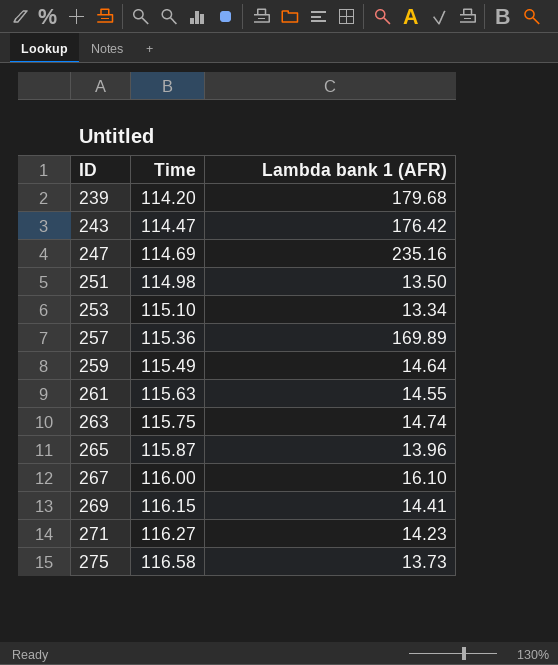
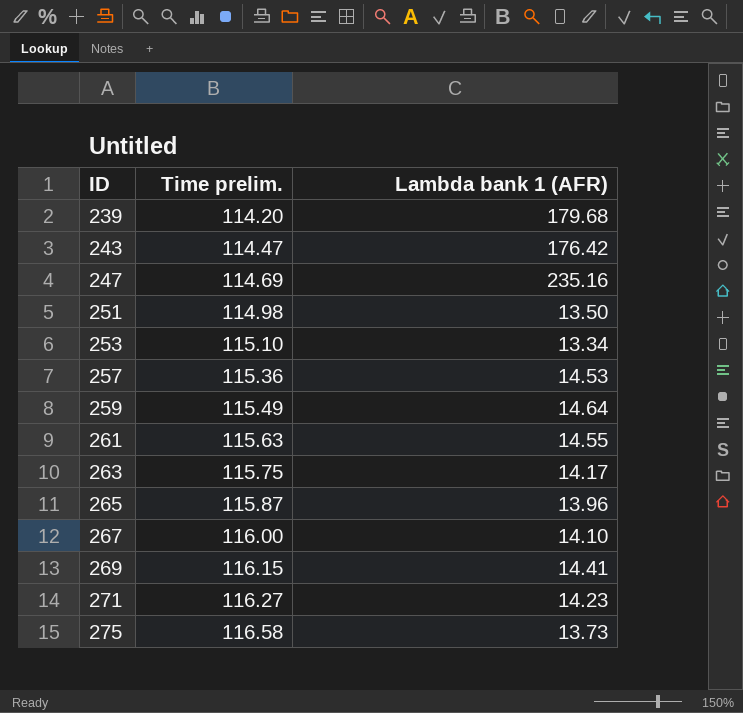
column name: Time -> Time prelim.
257 | Lambda bank 1 (AFR): 169.89 -> 14.53
263 | Lambda bank 1 (AFR): 14.74 -> 14.17
267 | Lambda bank 1 (AFR): 16.10 -> 14.10

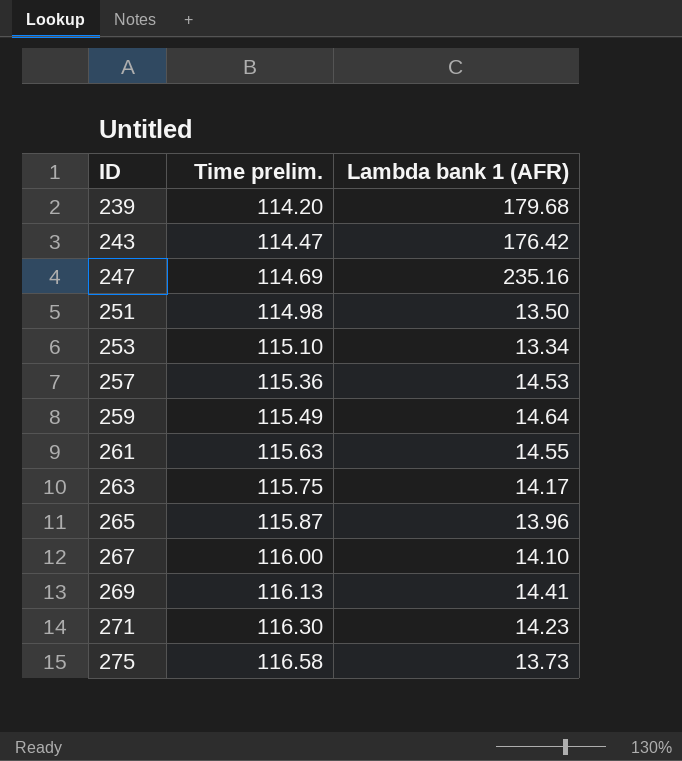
269 | Time prelim.: 116.15 -> 116.13
271 | Time prelim.: 116.27 -> 116.30

